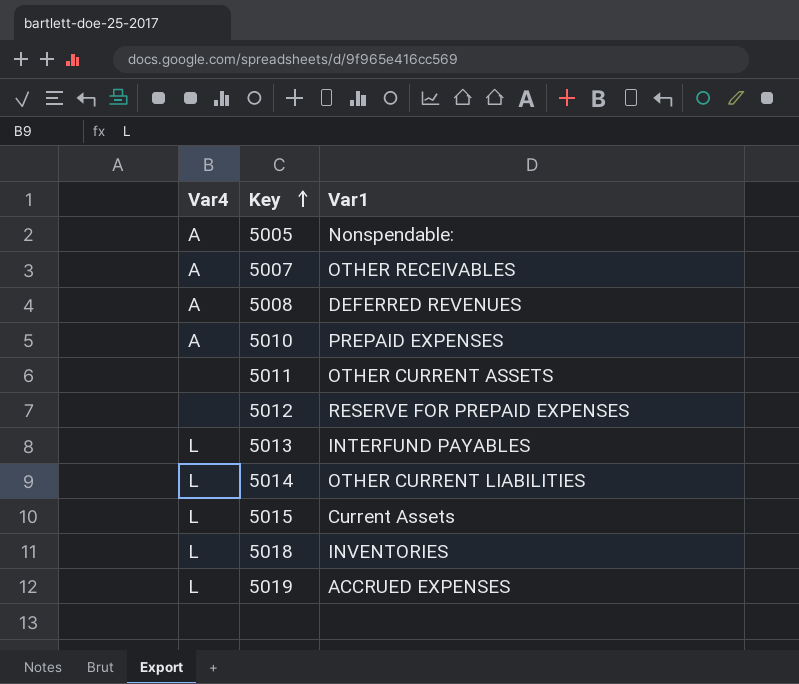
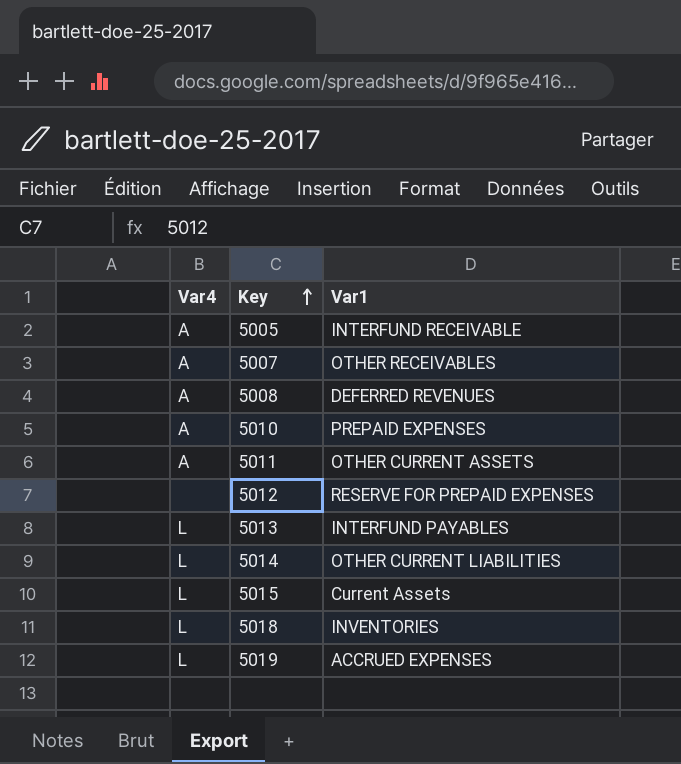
5005 | Var1: Nonspendable: -> INTERFUND RECEIVABLE
5011 | Var4: none -> A

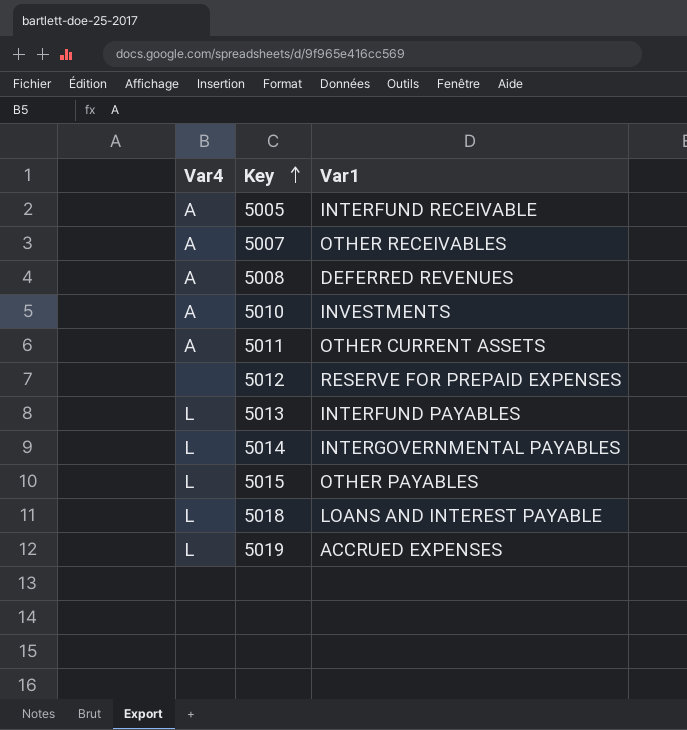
5010 | Var1: PREPAID EXPENSES -> INVESTMENTS
5014 | Var1: OTHER CURRENT LIABILITIES -> INTERGOVERNMENTAL PAYABLES
5015 | Var1: Current Assets -> OTHER PAYABLES
5018 | Var1: INVENTORIES -> LOANS AND INTEREST PAYABLE

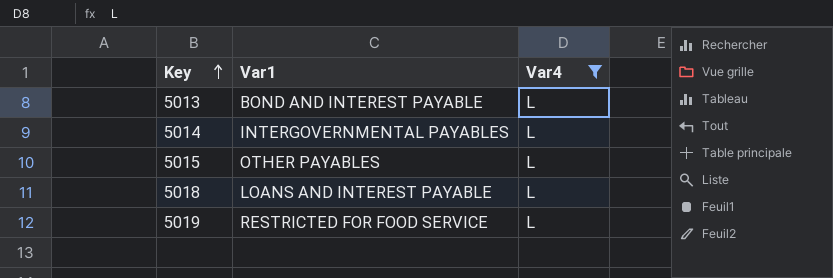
filter: none -> Var4 = L
column Var4 | position: 1 -> 3
5013 | Var1: INTERFUND PAYABLES -> BOND AND INTEREST PAYABLE
5019 | Var1: ACCRUED EXPENSES -> RESTRICTED FOR FOOD SERVICE

